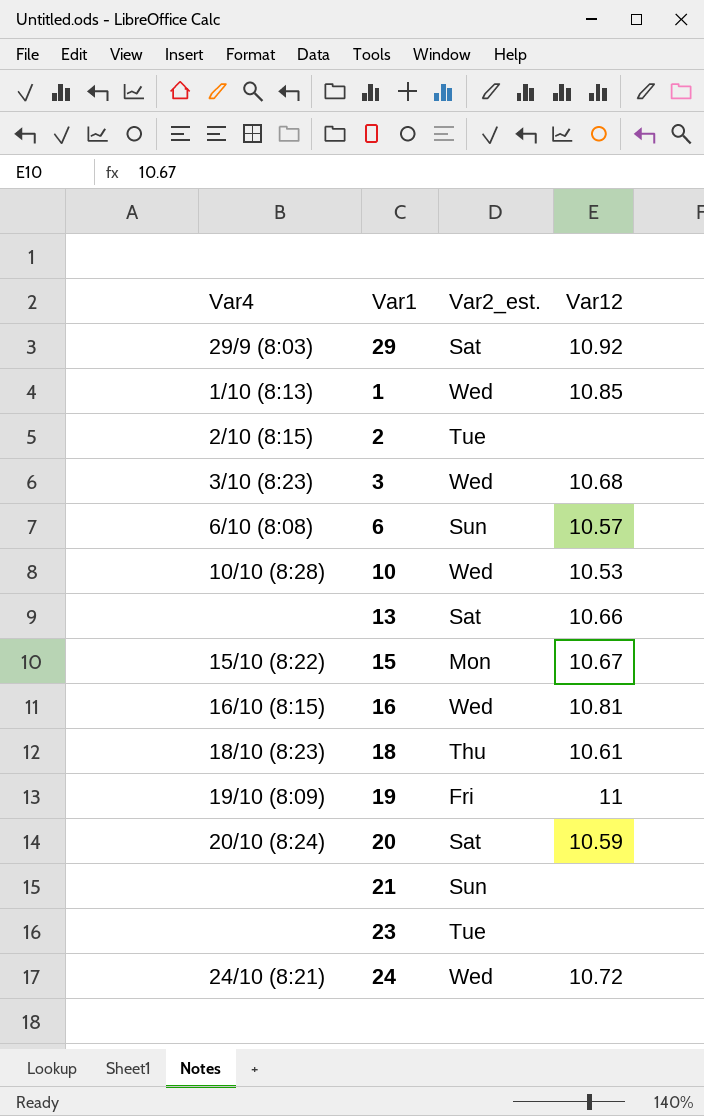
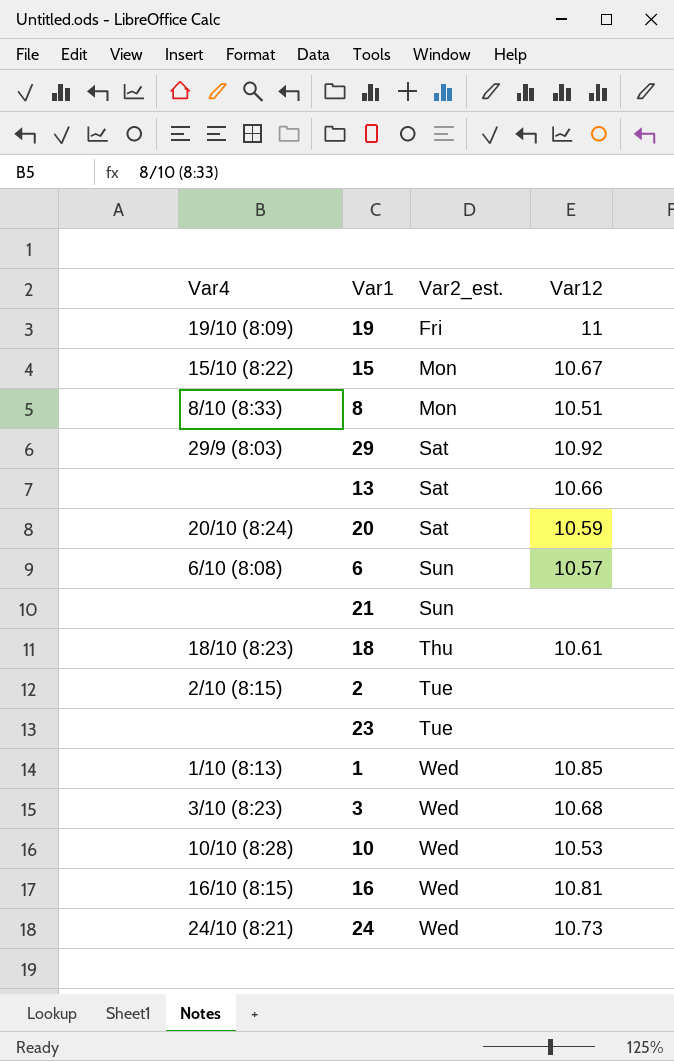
row order: none -> Var2_est. ascending
row 8: none -> 8/10 (8:33) | Mon | 10.51
24 | Var12: 10.72 -> 10.73

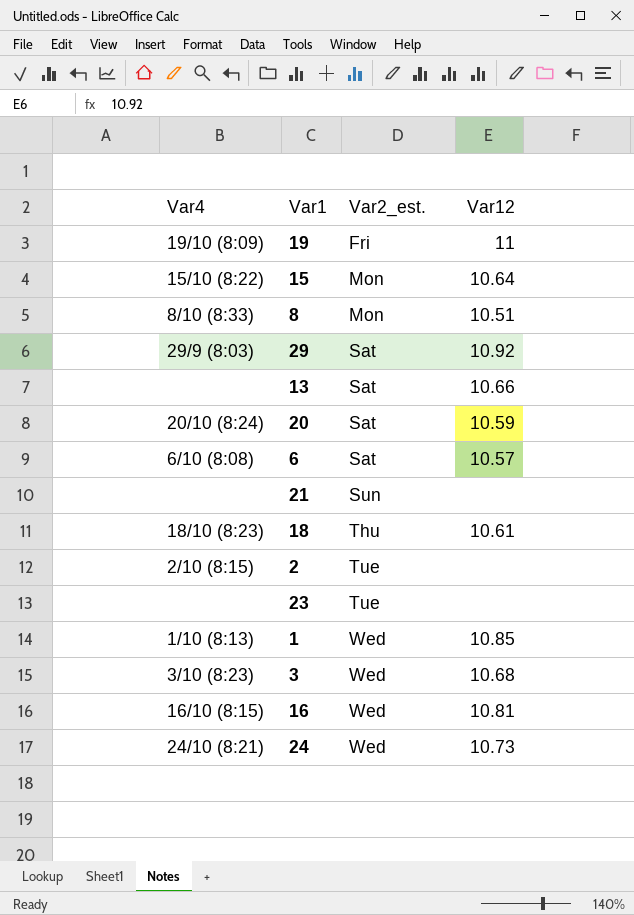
row 10: 10/10 (8:28) | Wed | 10.53 -> none
15 | Var12: 10.67 -> 10.64
6 | Var2_est.: Sun -> Sat

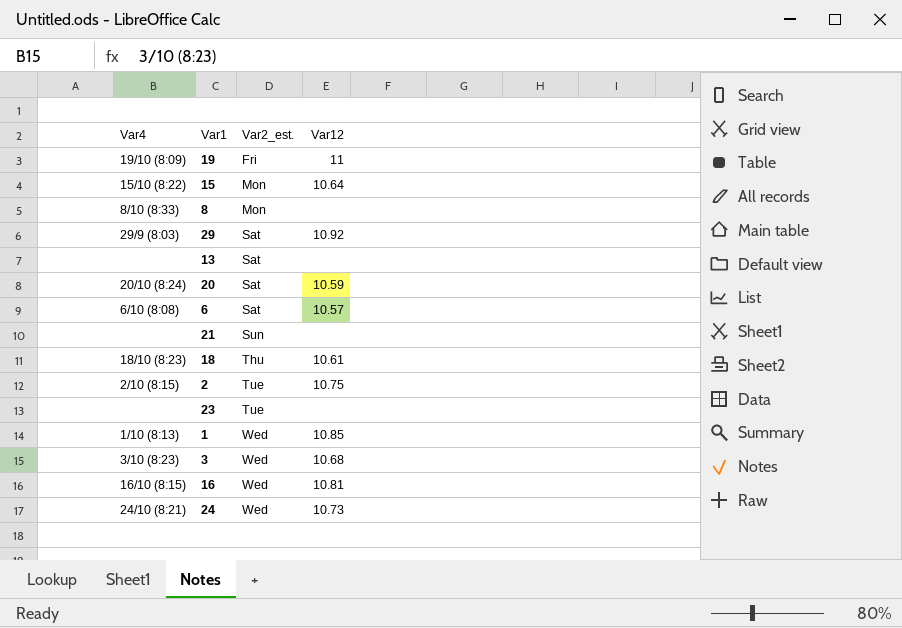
8 | Var12: 10.51 -> none
13 | Var12: 10.66 -> none
2 | Var12: none -> 10.75

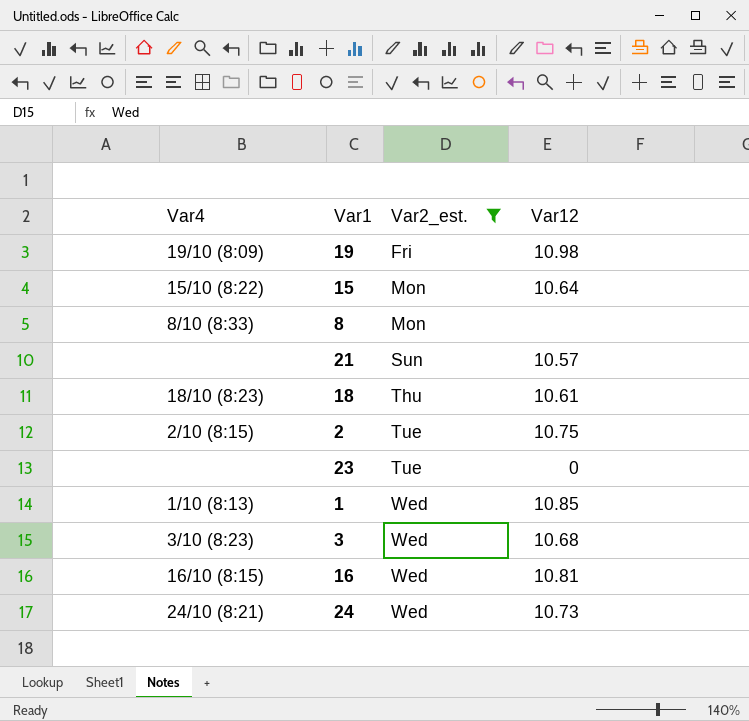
filter: none -> Var2_est. != Sat
19 | Var12: 11 -> 10.98
21 | Var12: none -> 10.57
23 | Var12: none -> 0

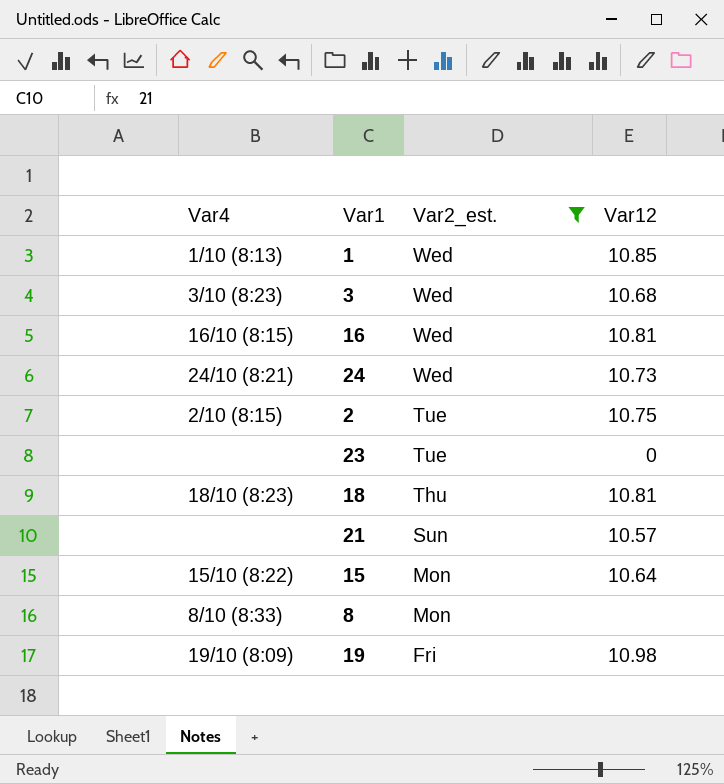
row order: Var2_est. ascending -> Var2_est. descending
18 | Var12: 10.61 -> 10.81

